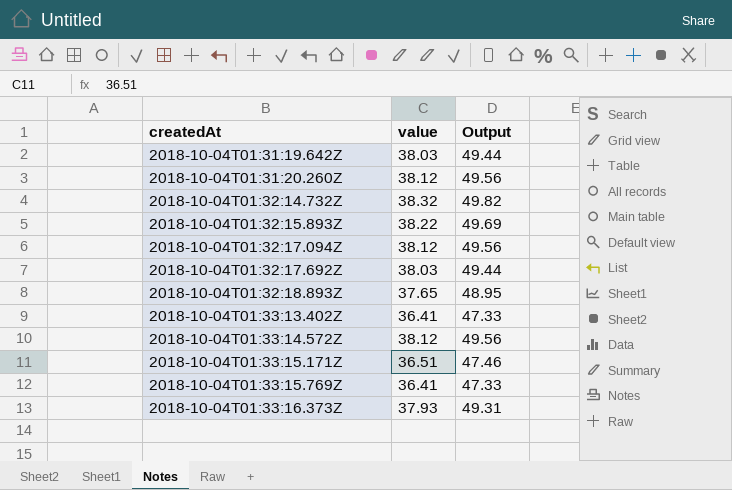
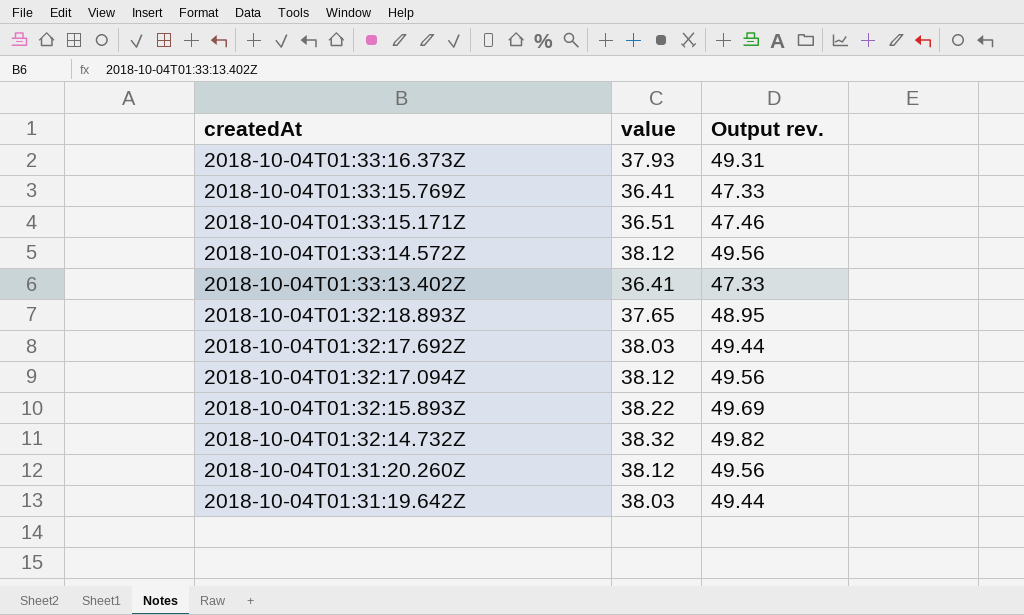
row order: createdAt ascending -> createdAt descending
column name: Output -> Output rev.

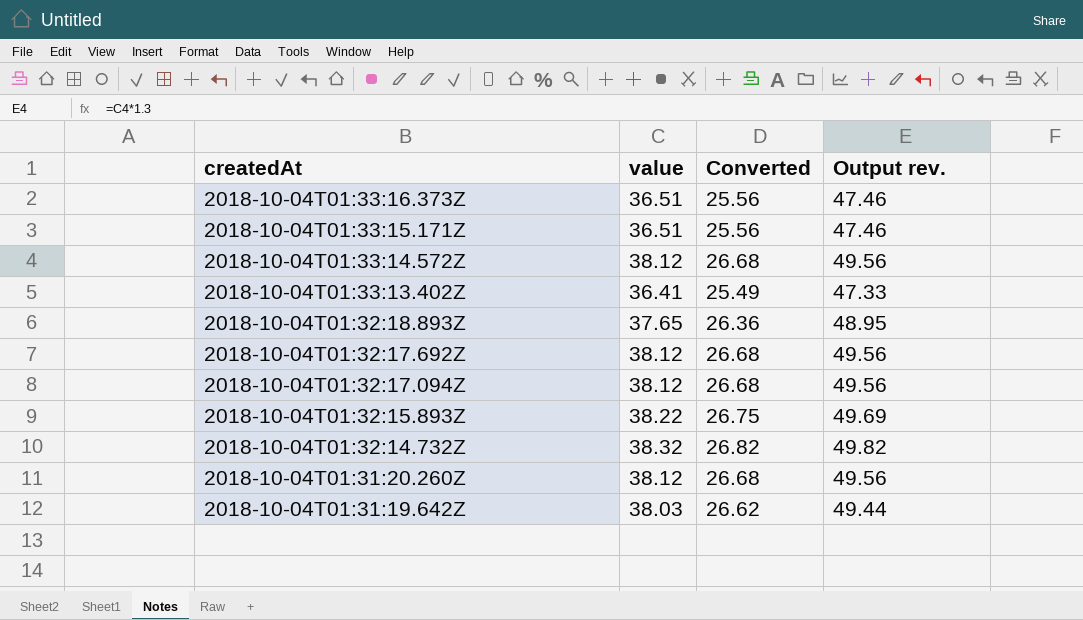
column Converted | formula: none -> [value] * 0.7
row 2018-10-04T01:33:15.769Z: 36.41 | 47.33 -> none
2018-10-04T01:33:16.373Z | value: 37.93 -> 36.51
2018-10-04T01:33:16.373Z | Output rev.: 49.31 -> 47.46
2018-10-04T01:32:17.692Z | value: 38.03 -> 38.12
2018-10-04T01:32:17.692Z | Output rev.: 49.44 -> 49.56

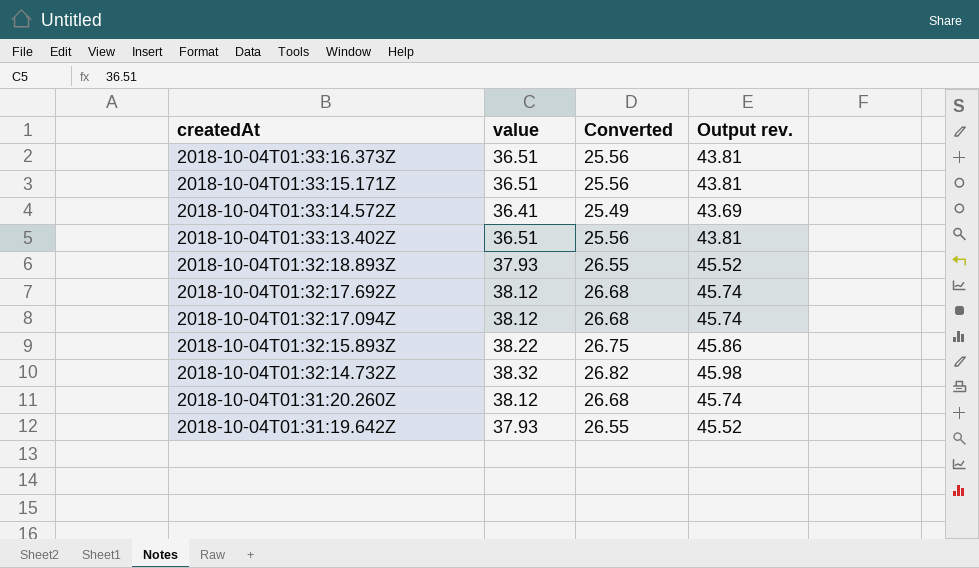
column Output rev. | formula: [value] * 1.3 -> [value] * 1.2
2018-10-04T01:33:14.572Z | value: 38.12 -> 36.41
2018-10-04T01:33:14.572Z | Converted: 26.68 -> 25.49
2018-10-04T01:33:13.402Z | value: 36.41 -> 36.51
2018-10-04T01:33:13.402Z | Converted: 25.49 -> 25.56
2018-10-04T01:32:18.893Z | value: 37.65 -> 37.93
2018-10-04T01:32:18.893Z | Converted: 26.36 -> 26.55
2018-10-04T01:31:19.642Z | value: 38.03 -> 37.93
2018-10-04T01:31:19.642Z | Converted: 26.62 -> 26.55

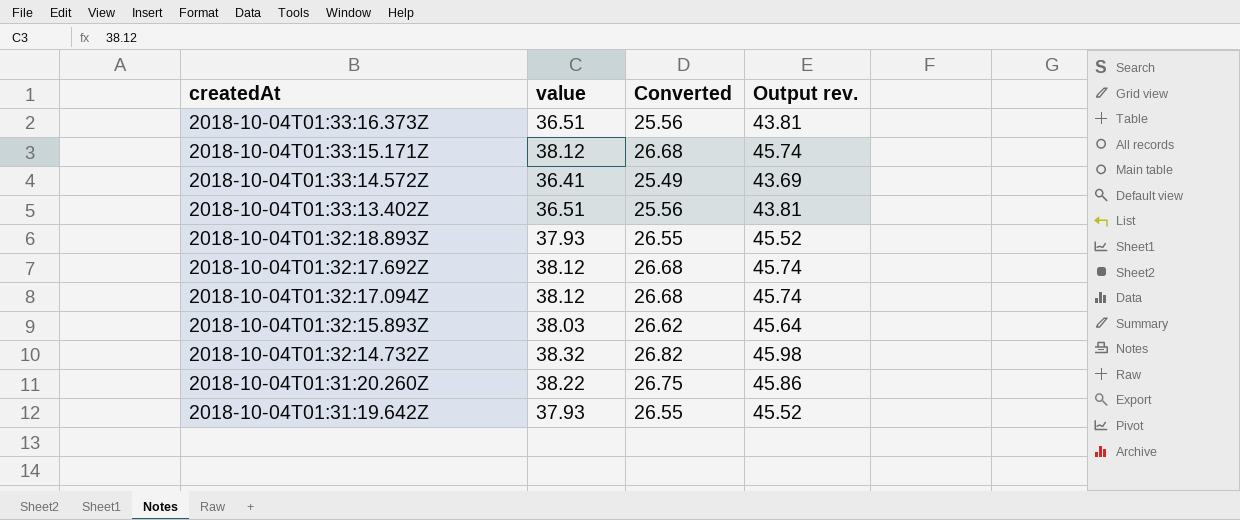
2018-10-04T01:33:15.171Z | value: 36.51 -> 38.12
2018-10-04T01:33:15.171Z | Converted: 25.56 -> 26.68
2018-10-04T01:33:15.171Z | Output rev.: 43.81 -> 45.74
2018-10-04T01:32:15.893Z | value: 38.22 -> 38.03
2018-10-04T01:32:15.893Z | Converted: 26.75 -> 26.62
2018-10-04T01:32:15.893Z | Output rev.: 45.86 -> 45.64
2018-10-04T01:31:20.260Z | value: 38.12 -> 38.22
2018-10-04T01:31:20.260Z | Converted: 26.68 -> 26.75
2018-10-04T01:31:20.260Z | Output rev.: 45.74 -> 45.86

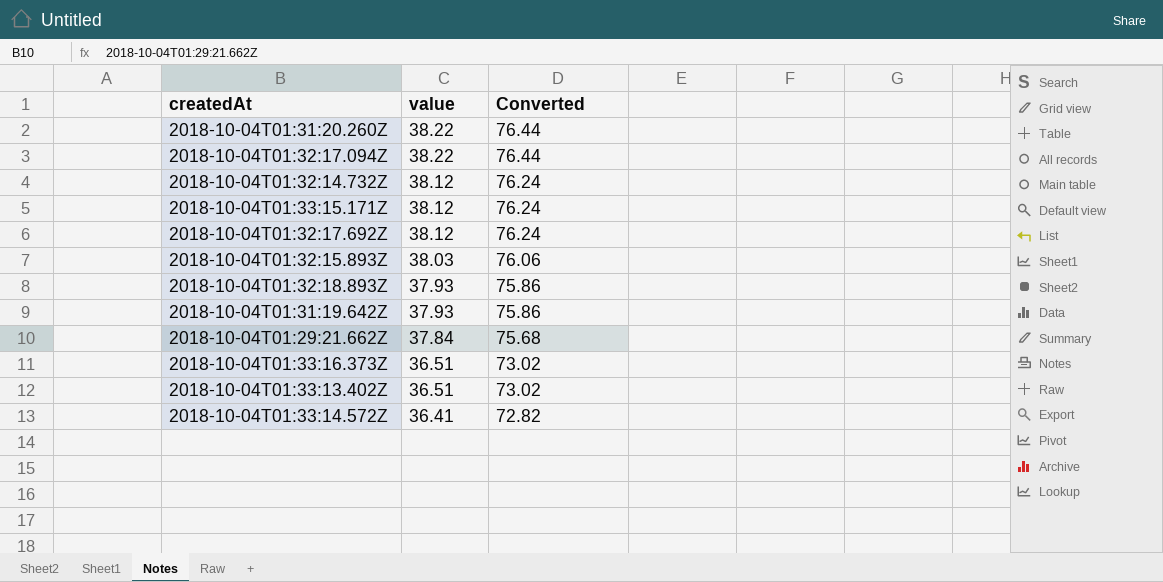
row order: createdAt descending -> value descending
column Output rev. | formula: [value] * 1.2 -> none
column Converted | formula: [value] * 0.7 -> [value] * 2
2018-10-04T01:32:17.094Z | value: 38.12 -> 38.22
2018-10-04T01:32:14.732Z | value: 38.32 -> 38.12
row 2018-10-04T01:29:21.662Z: none -> 37.84 | 75.68

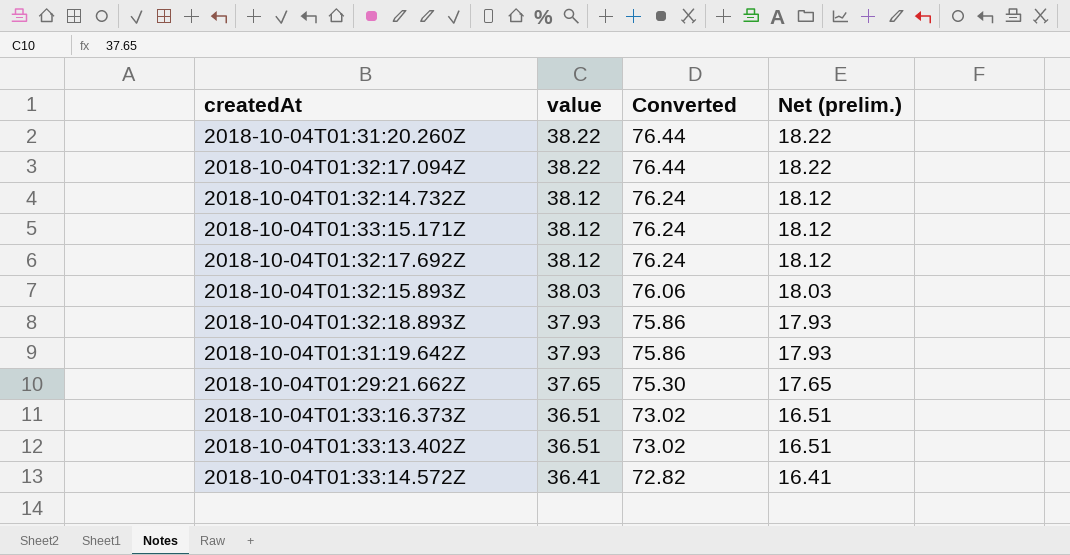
column Net (prelim.) | formula: none -> [value] - 20
2018-10-04T01:29:21.662Z | value: 37.84 -> 37.65
2018-10-04T01:29:21.662Z | Converted: 75.68 -> 75.30

